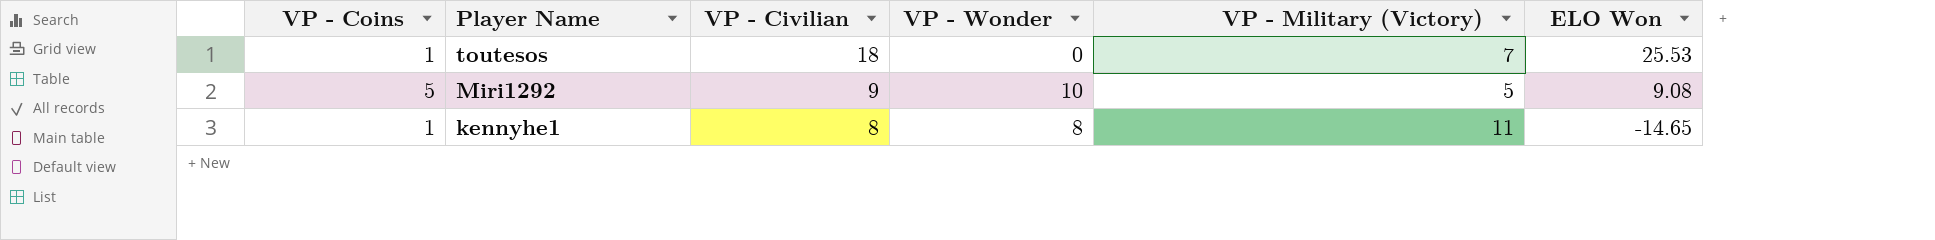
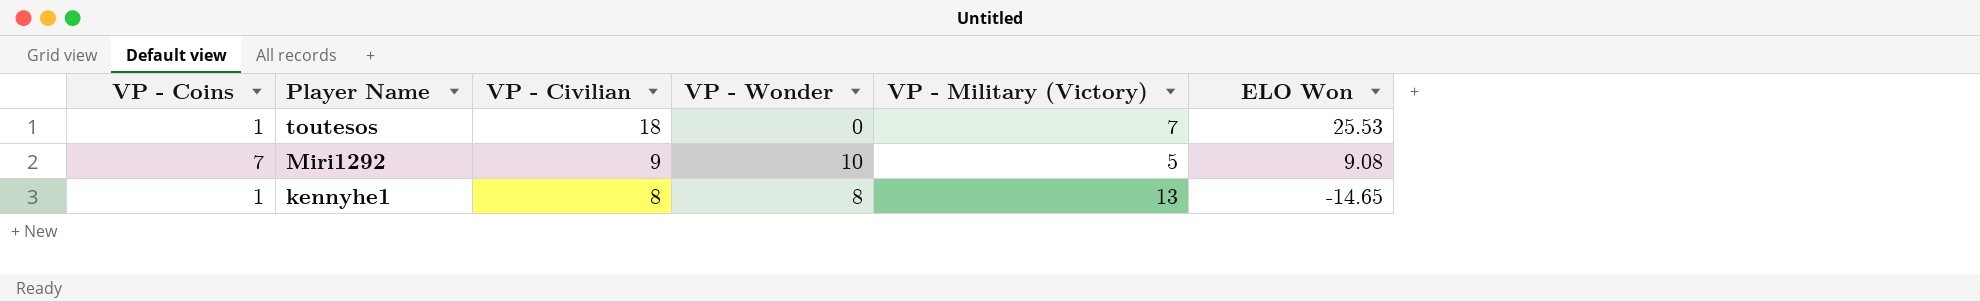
Miri1292 | VP - Coins: 5 -> 7
kennyhe1 | VP - Military (Victory): 11 -> 13

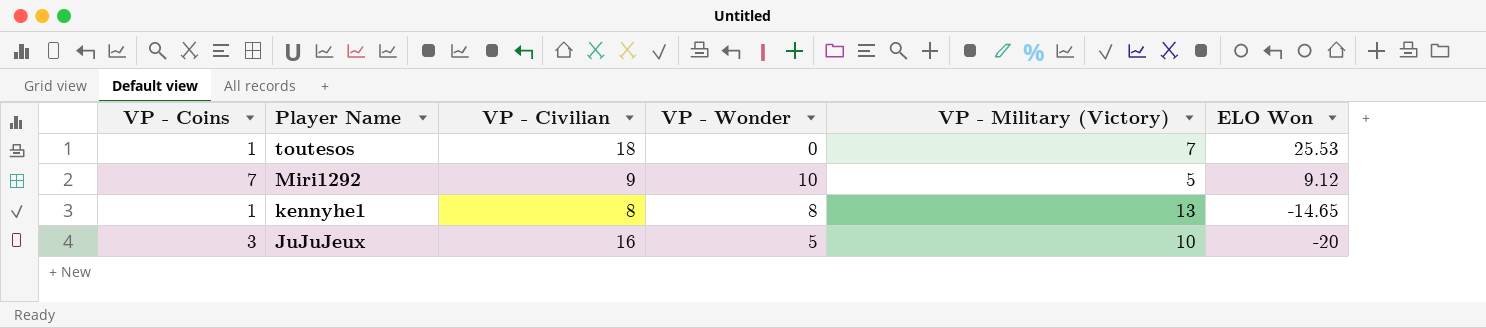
Miri1292 | ELO Won: 9.08 -> 9.12
row JuJuJeux: none -> 3 | 16 | 5 | 10 | -20

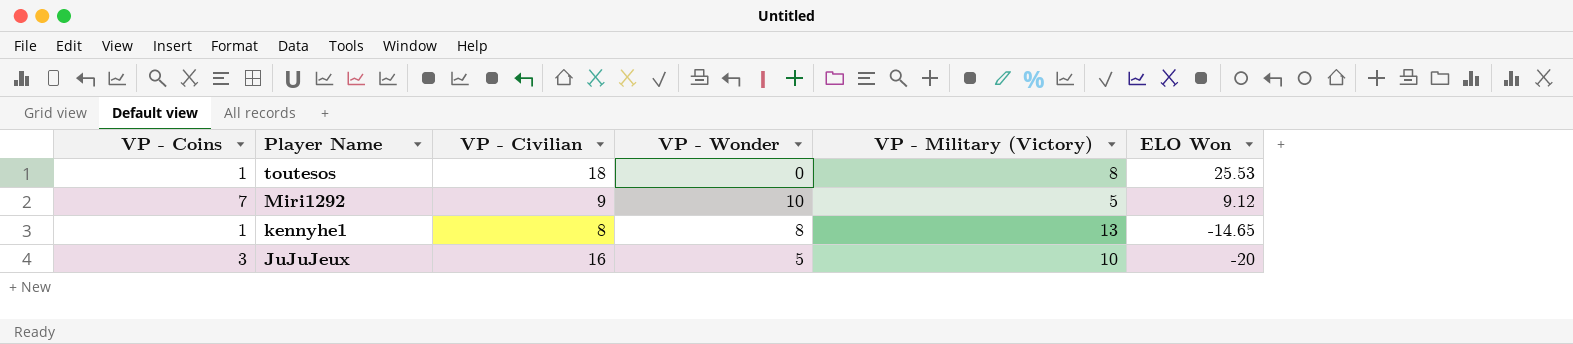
toutesos | VP - Military (Victory): 7 -> 8

